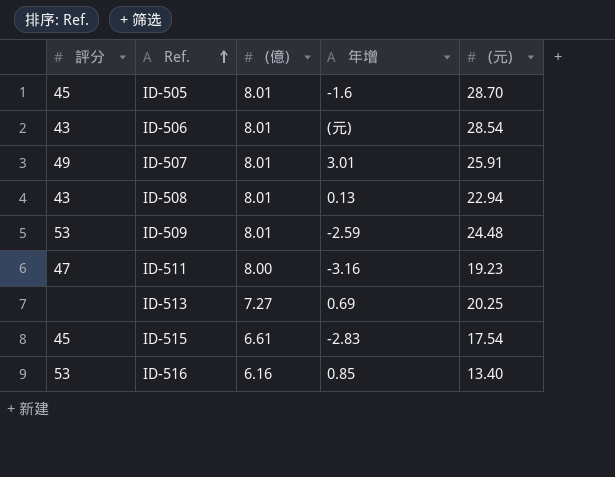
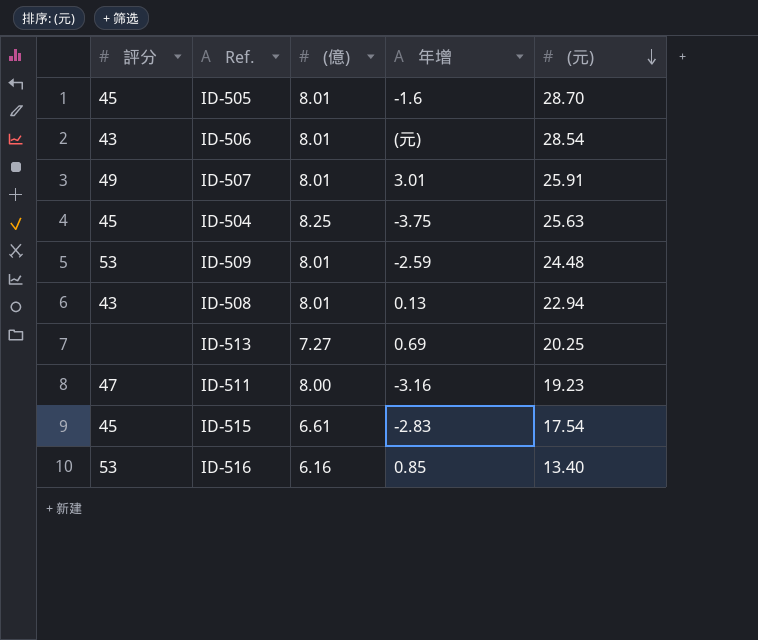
row order: Ref. ascending -> (元) descending
row ID-504: none -> 45 | 8.25 | -3.75 | 25.63

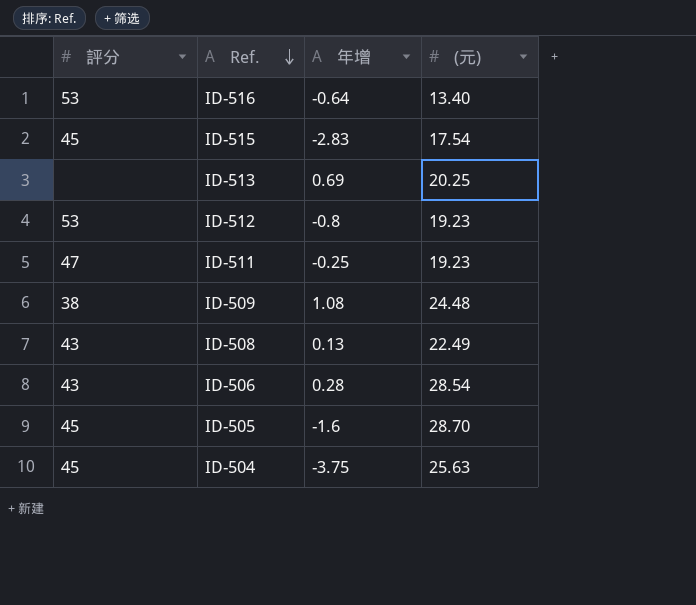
row order: (元) descending -> Ref. descending
column (億) | position: 3 -> none
row ID-507: 49 | 8.01 | 3.01 | 25.91 -> none
ID-516 | 年增: 0.85 -> -0.64
row ID-512: none -> 53 | -0.8 | 19.23
ID-511 | 年增: -3.16 -> -0.25
ID-509 | 評分: 53 -> 38
ID-509 | 年增: -2.59 -> 1.08
ID-508 | (元): 22.94 -> 22.49
ID-506 | 年增: (元) -> 0.28

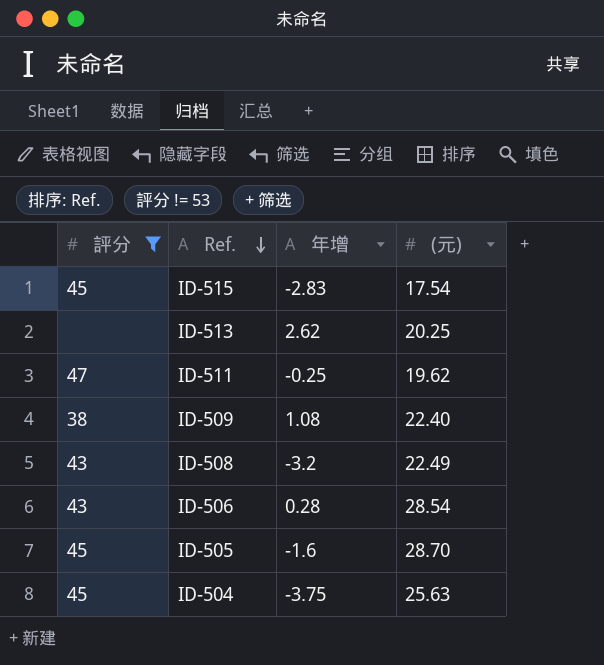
filter: none -> 評分 != 53
ID-513 | 年增: 0.69 -> 2.62
ID-511 | (元): 19.23 -> 19.62
ID-509 | (元): 24.48 -> 22.40
ID-508 | 年增: 0.13 -> -3.2

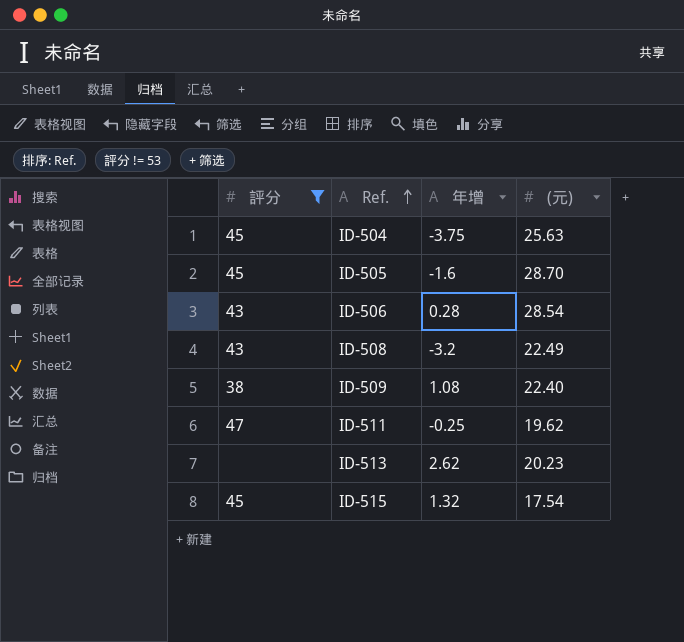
row order: Ref. descending -> Ref. ascending
ID-513 | (元): 20.25 -> 20.23
ID-515 | 年增: -2.83 -> 1.32

